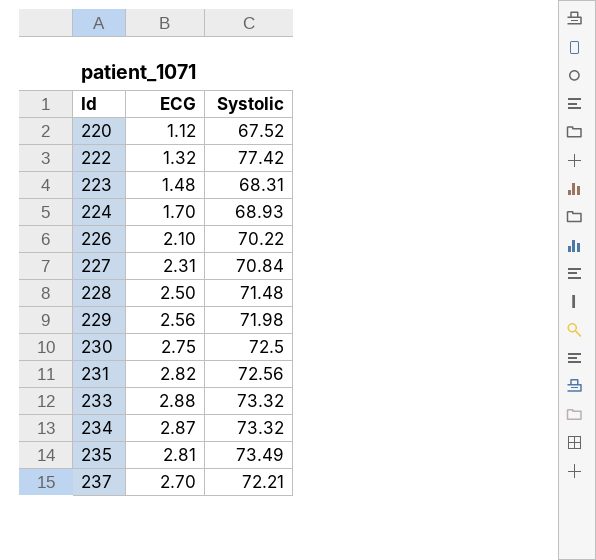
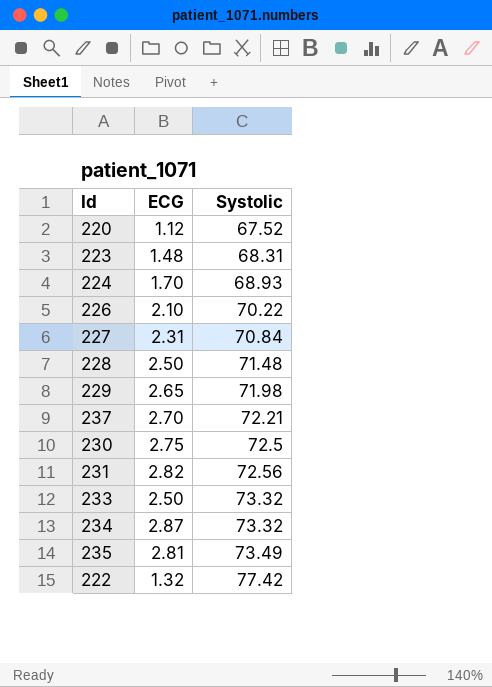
row order: Id ascending -> Systolic ascending
229 | ECG: 2.56 -> 2.65
233 | ECG: 2.88 -> 2.50

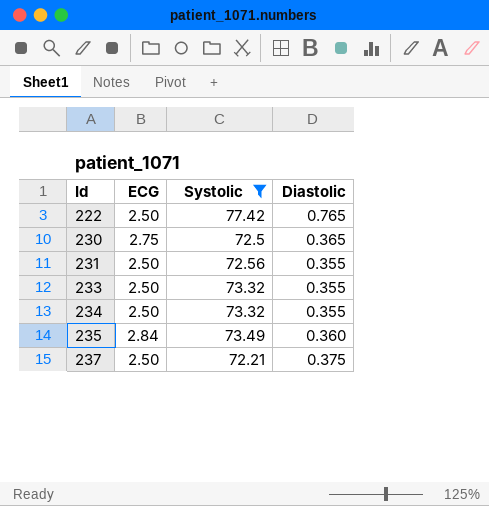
filter: none -> Systolic >= 72.21
row order: Systolic ascending -> Id ascending
column Diastolic | position: none -> 4
222 | ECG: 1.32 -> 2.50
231 | ECG: 2.82 -> 2.50
234 | ECG: 2.87 -> 2.50
235 | ECG: 2.81 -> 2.84
237 | ECG: 2.70 -> 2.50

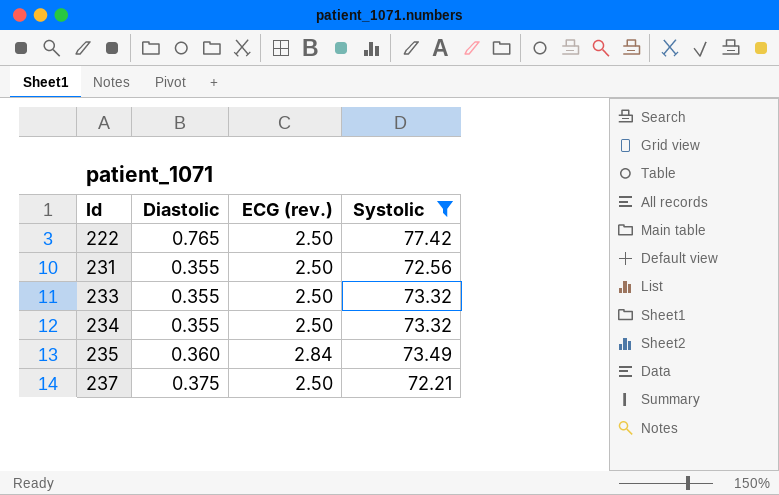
column Diastolic | position: 4 -> 2
column name: ECG -> ECG (rev.)
row 230: 2.75 | 72.5 | 0.365 -> none

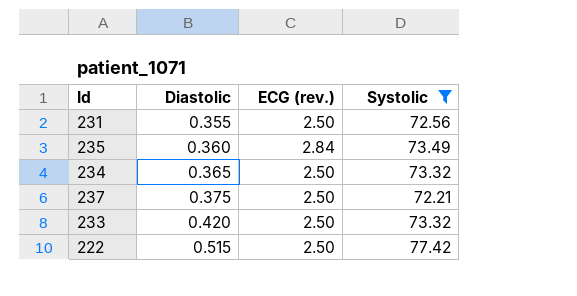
row order: Id ascending -> Diastolic ascending
234 | Diastolic: 0.355 -> 0.365
233 | Diastolic: 0.355 -> 0.420
222 | Diastolic: 0.765 -> 0.515

